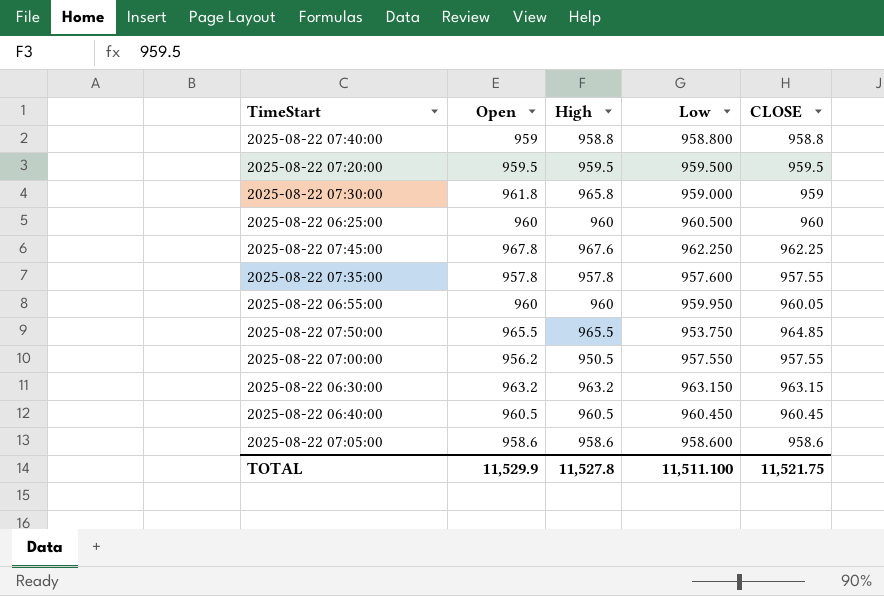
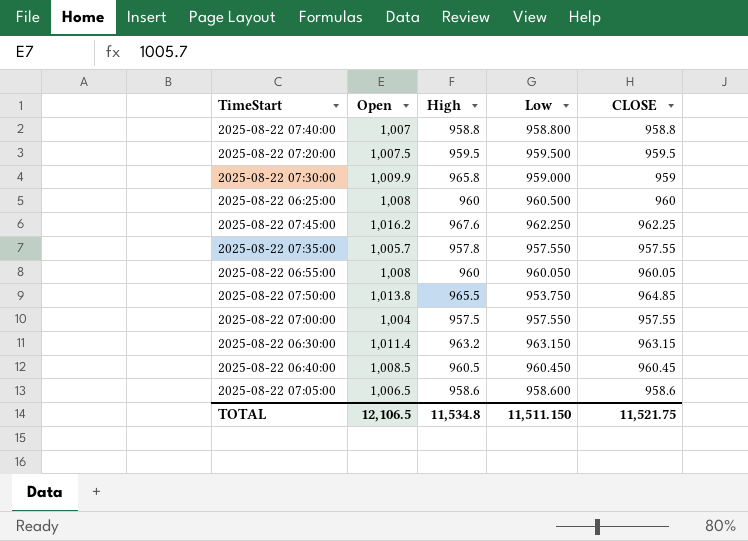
2025-08-22 07:40:00 | Open: 959 -> 1,007
2025-08-22 07:20:00 | Open: 959.5 -> 1,007.5
2025-08-22 07:30:00 | Open: 961.8 -> 1,009.9
2025-08-22 06:25:00 | Open: 960 -> 1,008
2025-08-22 07:45:00 | Open: 967.8 -> 1,016.2
2025-08-22 07:35:00 | Open: 957.8 -> 1,005.7
2025-08-22 07:35:00 | Low: 957.600 -> 957.550
2025-08-22 06:55:00 | Open: 960 -> 1,008
2025-08-22 06:55:00 | Low: 959.950 -> 960.050
2025-08-22 07:50:00 | Open: 965.5 -> 1,013.8
2025-08-22 07:00:00 | Open: 956.2 -> 1,004
2025-08-22 07:00:00 | High: 950.5 -> 957.5
2025-08-22 06:30:00 | Open: 963.2 -> 1,011.4
2025-08-22 06:40:00 | Open: 960.5 -> 1,008.5
2025-08-22 07:05:00 | Open: 958.6 -> 1,006.5
TOTAL | Open: 11,529.9 -> 12,106.5
TOTAL | High: 11,527.8 -> 11,534.8
TOTAL | Low: 11,511.100 -> 11,511.150

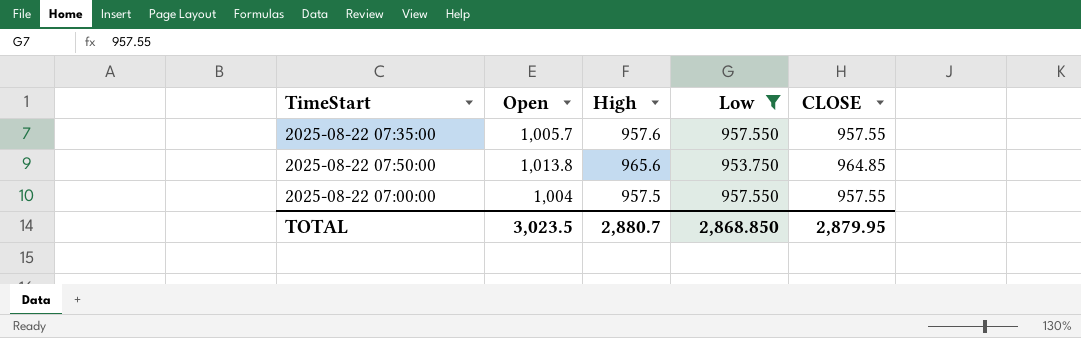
filter: none -> Low <= 957.550
2025-08-22 07:35:00 | High: 957.8 -> 957.6
2025-08-22 07:50:00 | High: 965.5 -> 965.6
TOTAL | Open: 12,106.5 -> 3,023.5
TOTAL | High: 11,534.8 -> 2,880.7
TOTAL | Low: 11,511.150 -> 2,868.850
TOTAL | CLOSE: 11,521.75 -> 2,879.95

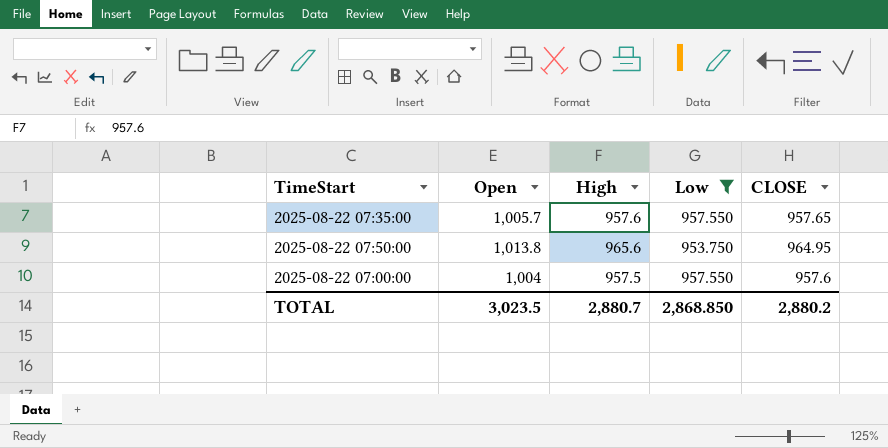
2025-08-22 07:35:00 | CLOSE: 957.55 -> 957.65
2025-08-22 07:50:00 | CLOSE: 964.85 -> 964.95
2025-08-22 07:00:00 | CLOSE: 957.55 -> 957.6
TOTAL | CLOSE: 2,879.95 -> 2,880.2

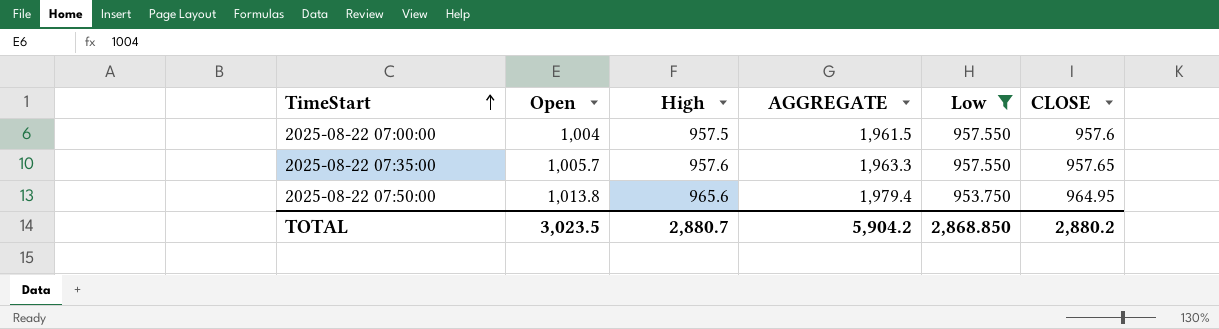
row order: none -> TimeStart ascending
column AGGREGATE | formula: none -> [Open] + [High]

